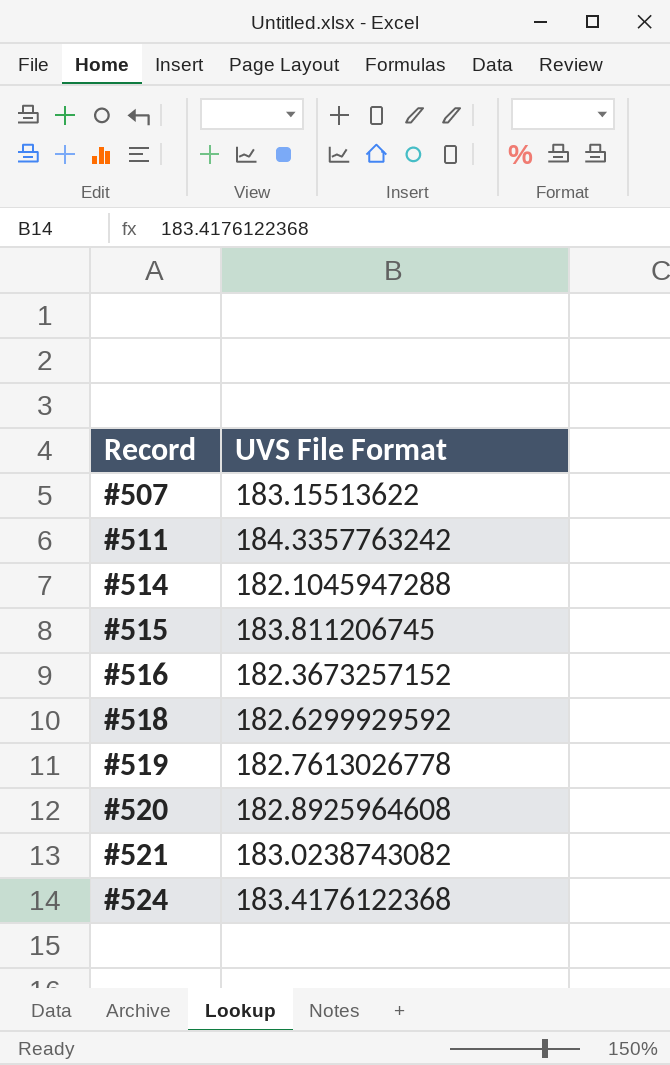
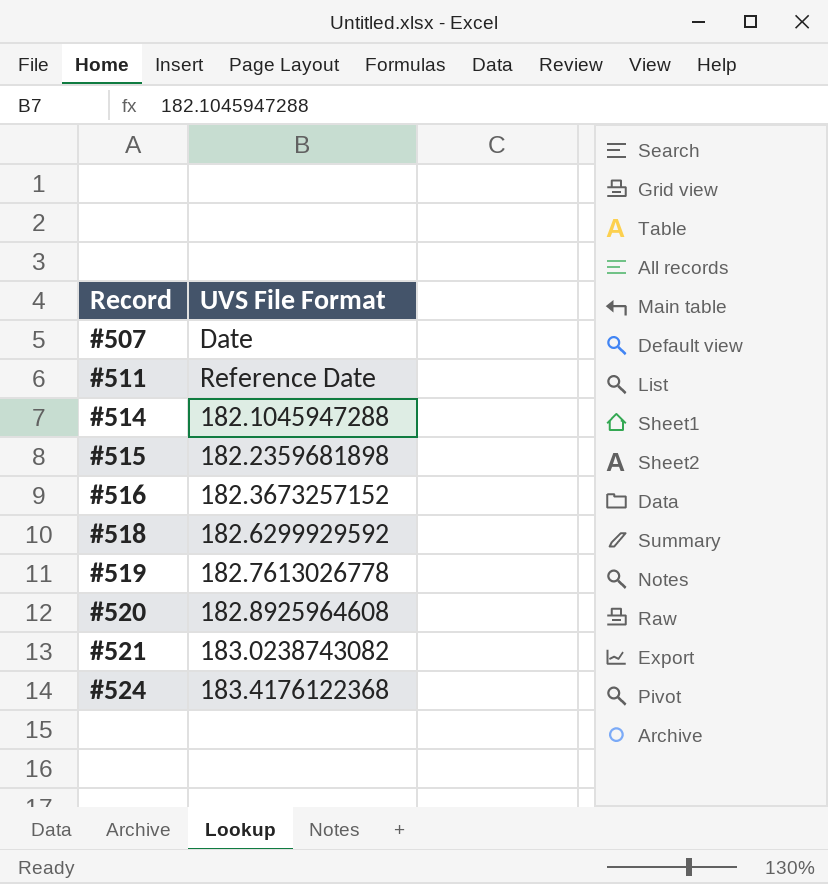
#507 | UVS File Format: 183.15513622 -> Date
#511 | UVS File Format: 184.3357763242 -> Reference Date
#515 | UVS File Format: 183.811206745 -> 182.2359681898

